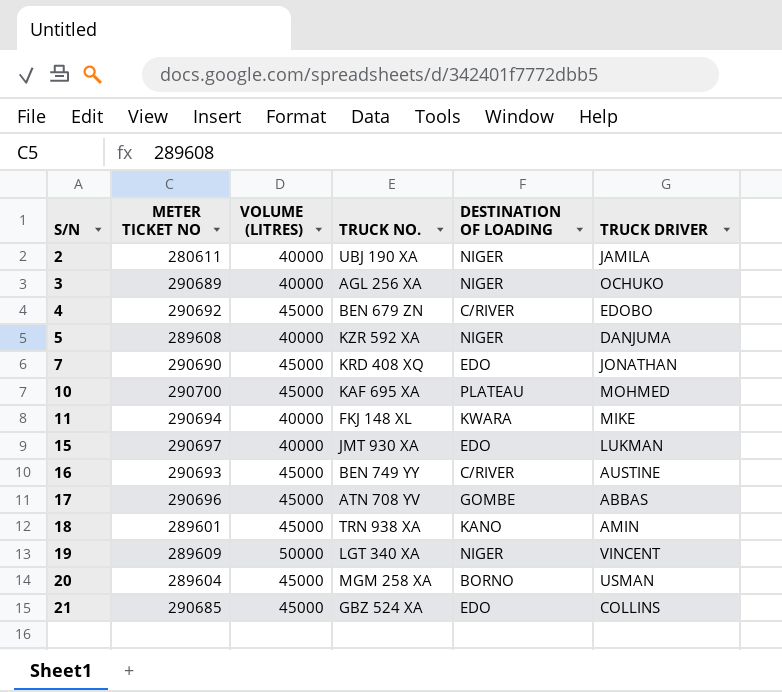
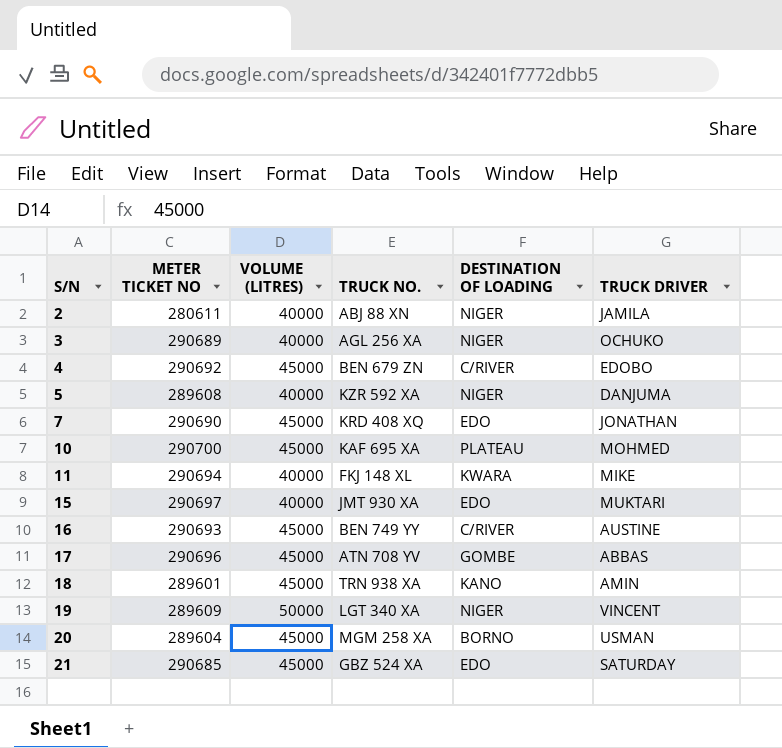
2 | TRUCK NO.: UBJ 190 XA -> ABJ 88 XN
15 | TRUCK DRIVER: LUKMAN -> MUKTARI
21 | TRUCK DRIVER: COLLINS -> SATURDAY

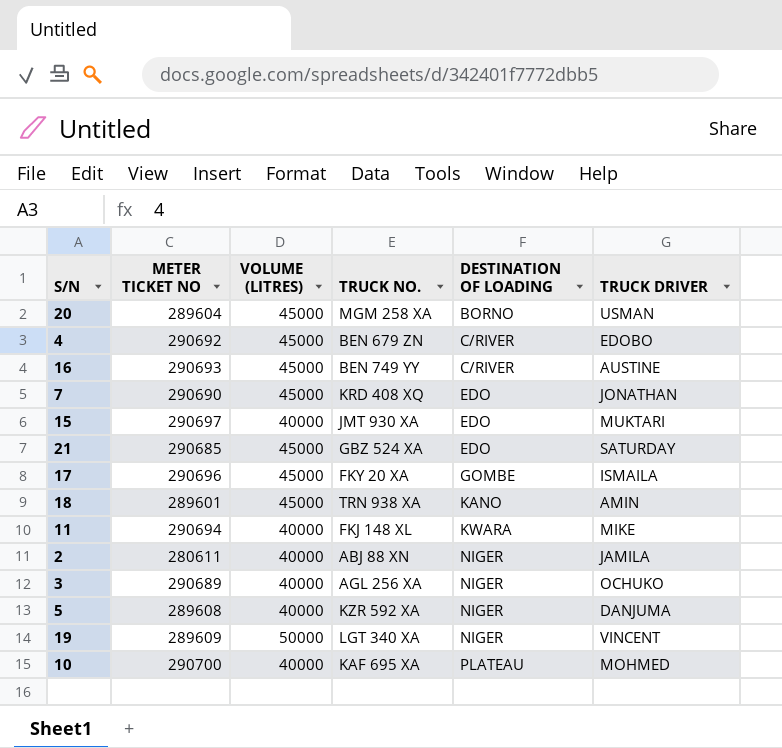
row order: S/N ascending -> DESTINATION OF LOADING ascending
17 | TRUCK NO.: ATN 708 YV -> FKY 20 XA
17 | TRUCK DRIVER: ABBAS -> ISMAILA
10 | VOLUME (LITRES): 45000 -> 40000

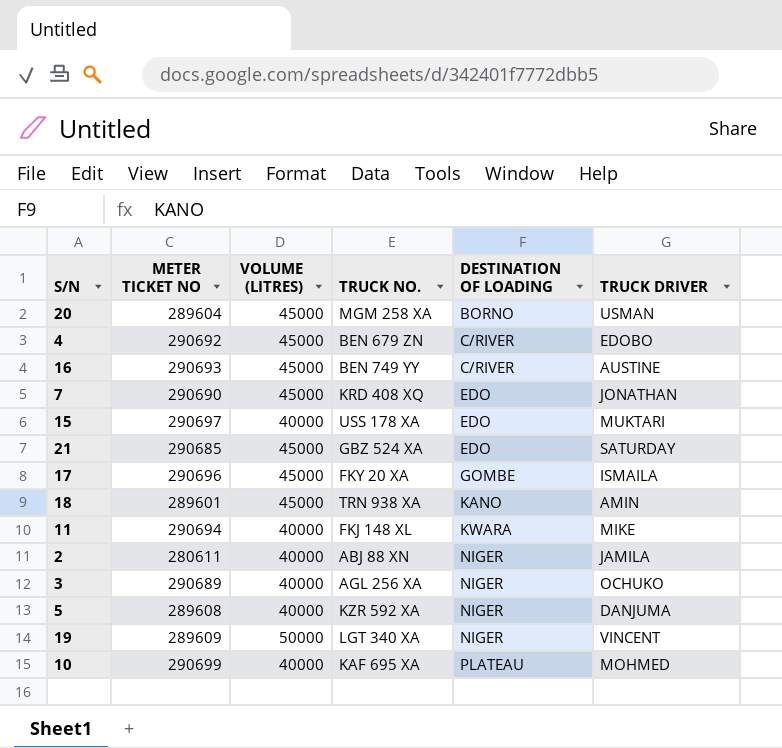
15 | TRUCK NO.: JMT 930 XA -> USS 178 XA
10 | METER TICKET NO: 290700 -> 290699

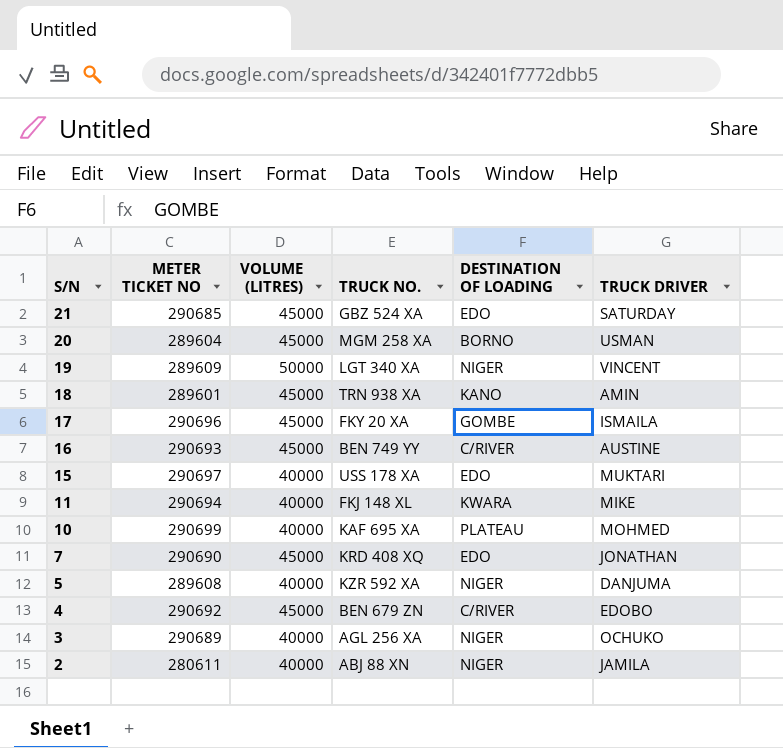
row order: DESTINATION OF LOADING ascending -> S/N descending

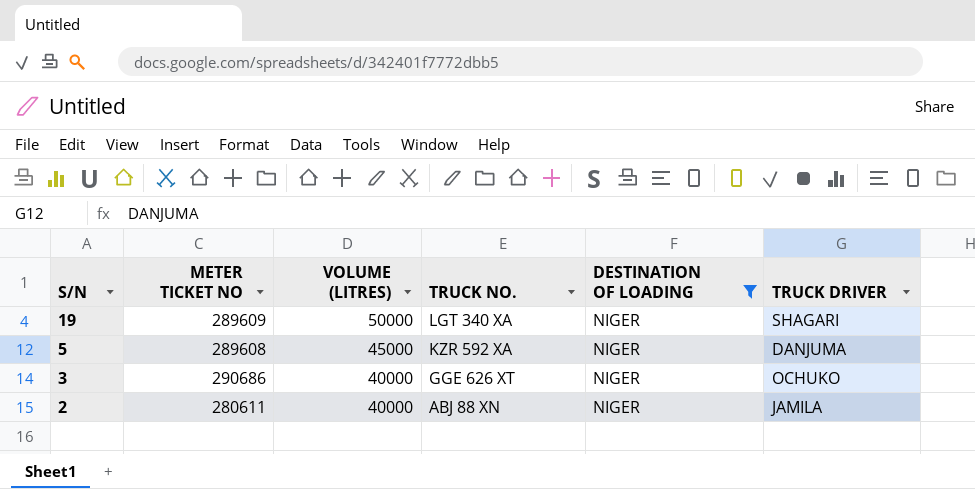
filter: none -> DESTINATION OF LOADING = NIGER
19 | TRUCK DRIVER: VINCENT -> SHAGARI
5 | VOLUME (LITRES): 40000 -> 45000
3 | METER TICKET NO: 290689 -> 290686
3 | TRUCK NO.: AGL 256 XA -> GGE 626 XT

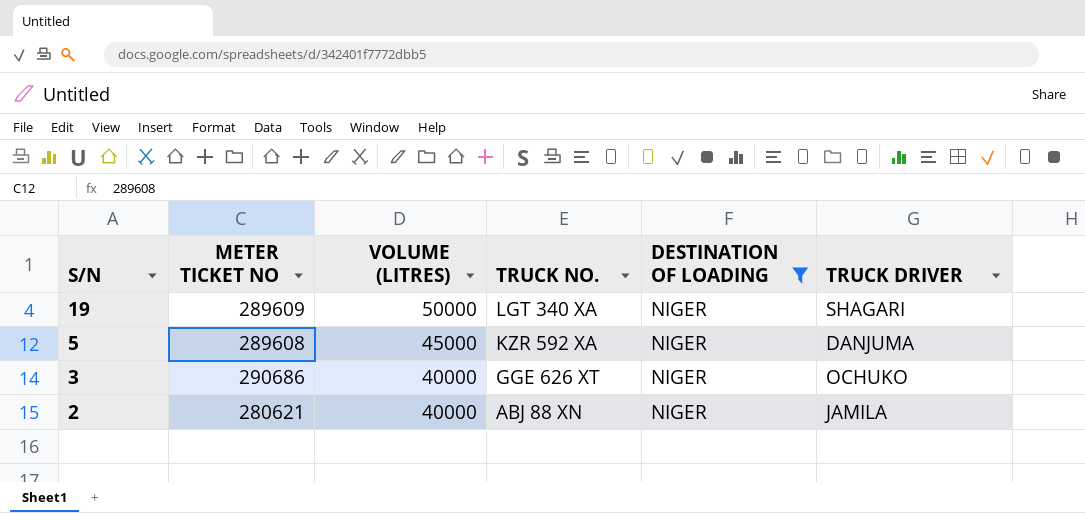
2 | METER TICKET NO: 280611 -> 280621

